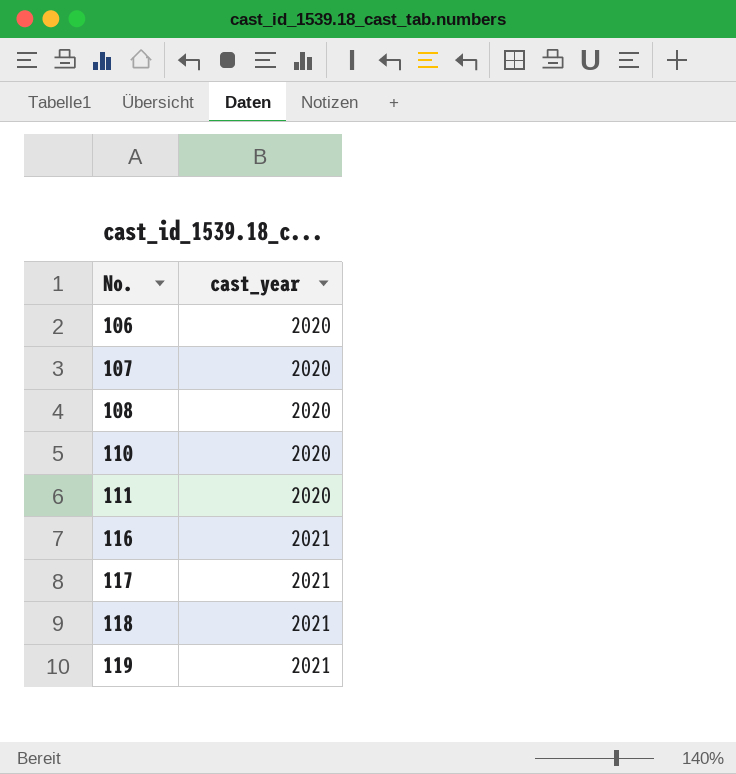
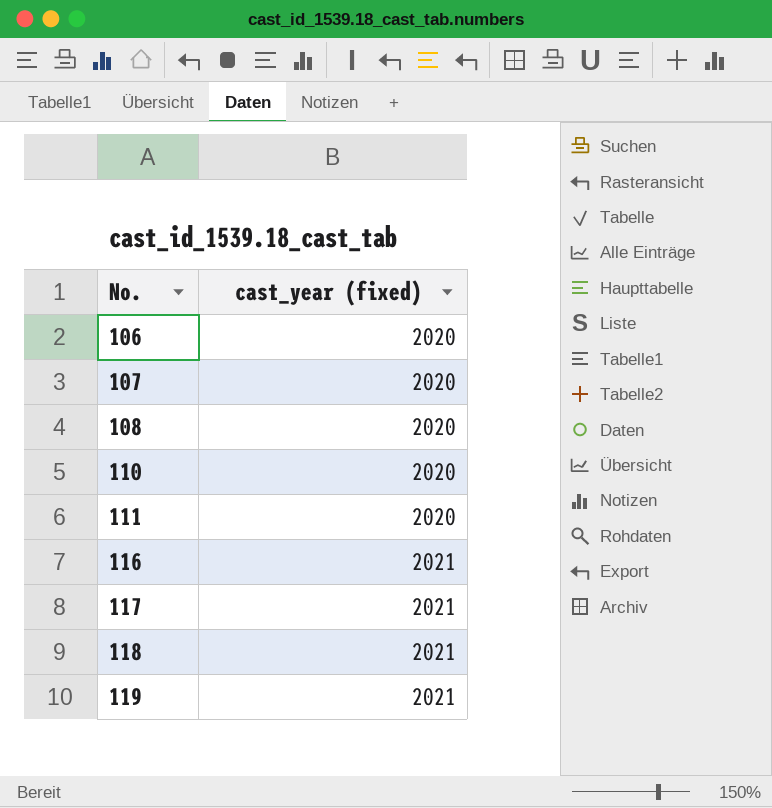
column name: cast_year -> cast_year (fixed)

